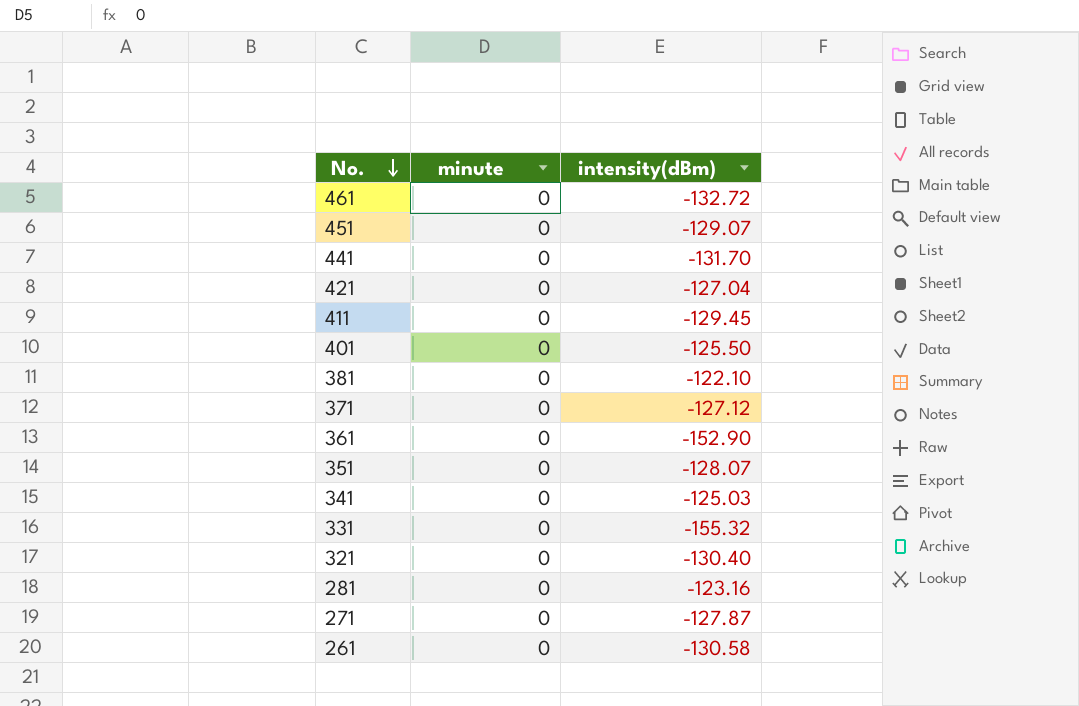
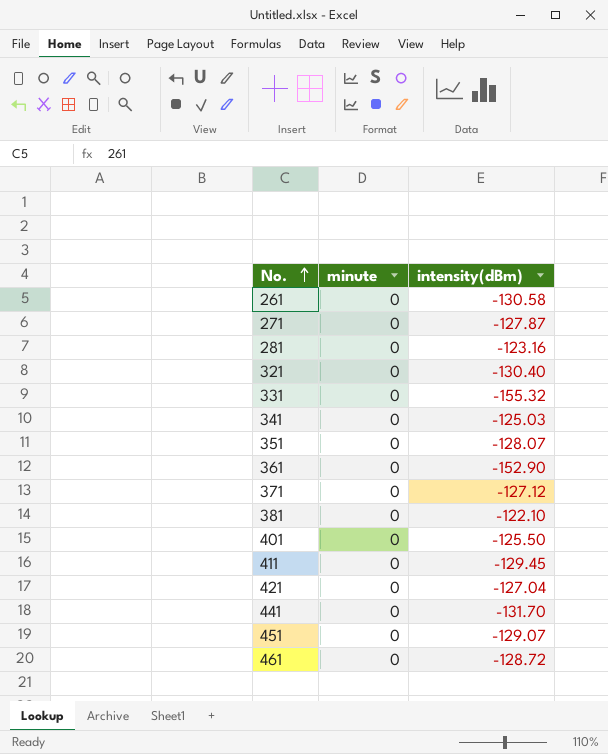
row order: No. descending -> No. ascending
461 | intensity(dBm): -132.72 -> -128.72

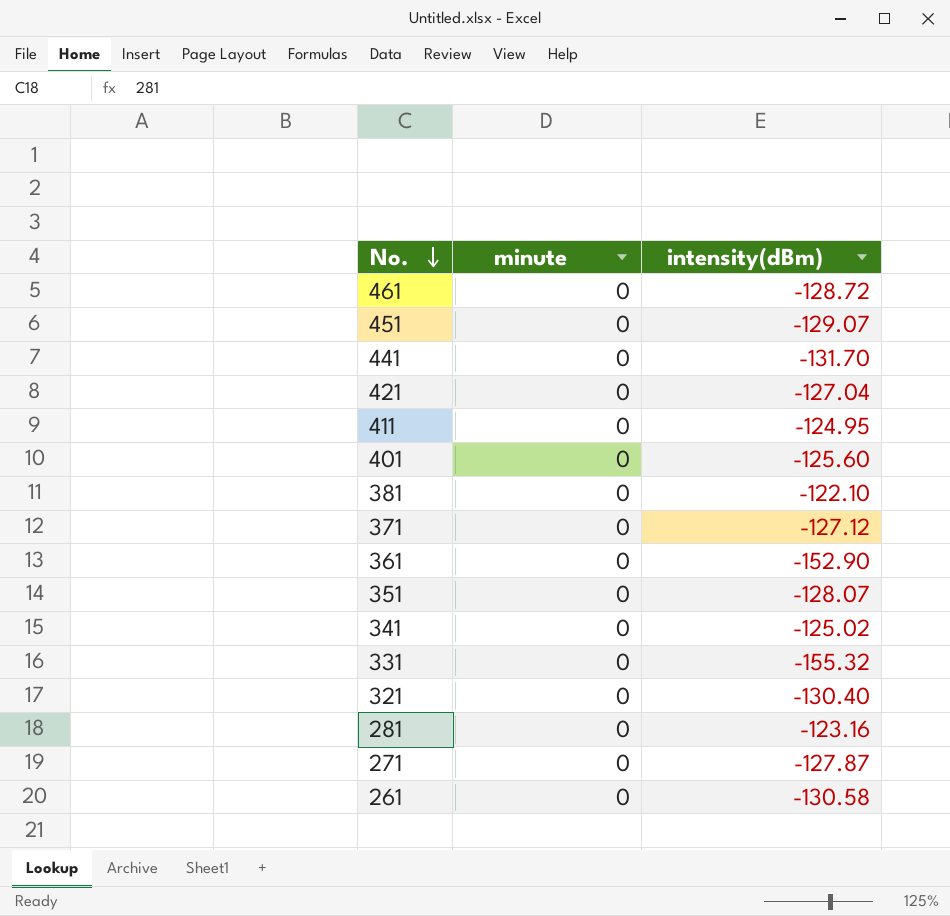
row order: No. ascending -> No. descending
411 | intensity(dBm): -129.45 -> -124.95
401 | intensity(dBm): -125.50 -> -125.60
341 | intensity(dBm): -125.03 -> -125.02

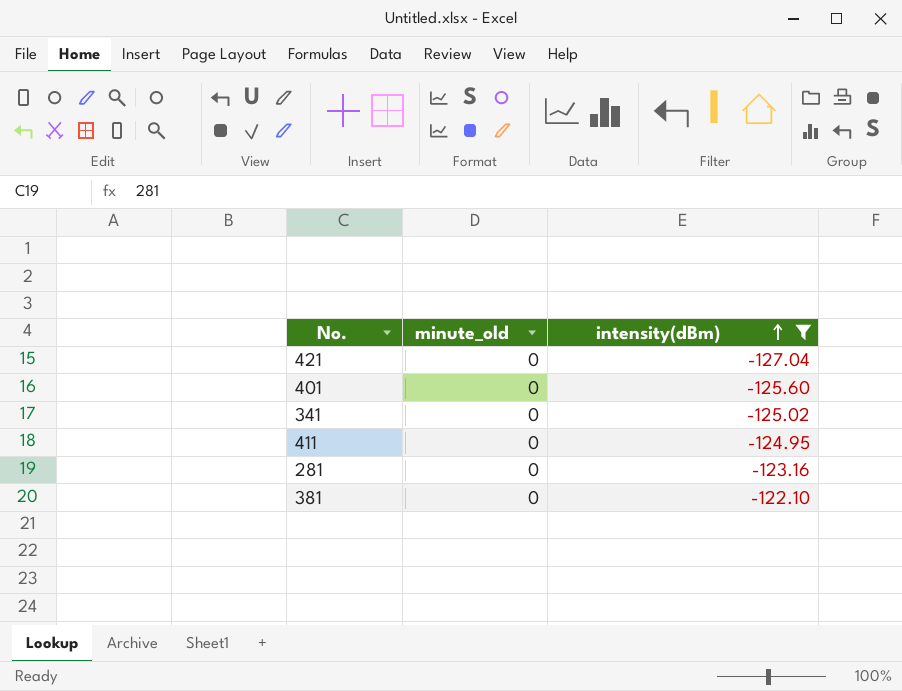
filter: none -> intensity(dBm) >= -127.04
row order: No. descending -> intensity(dBm) ascending
column name: minute -> minute_old

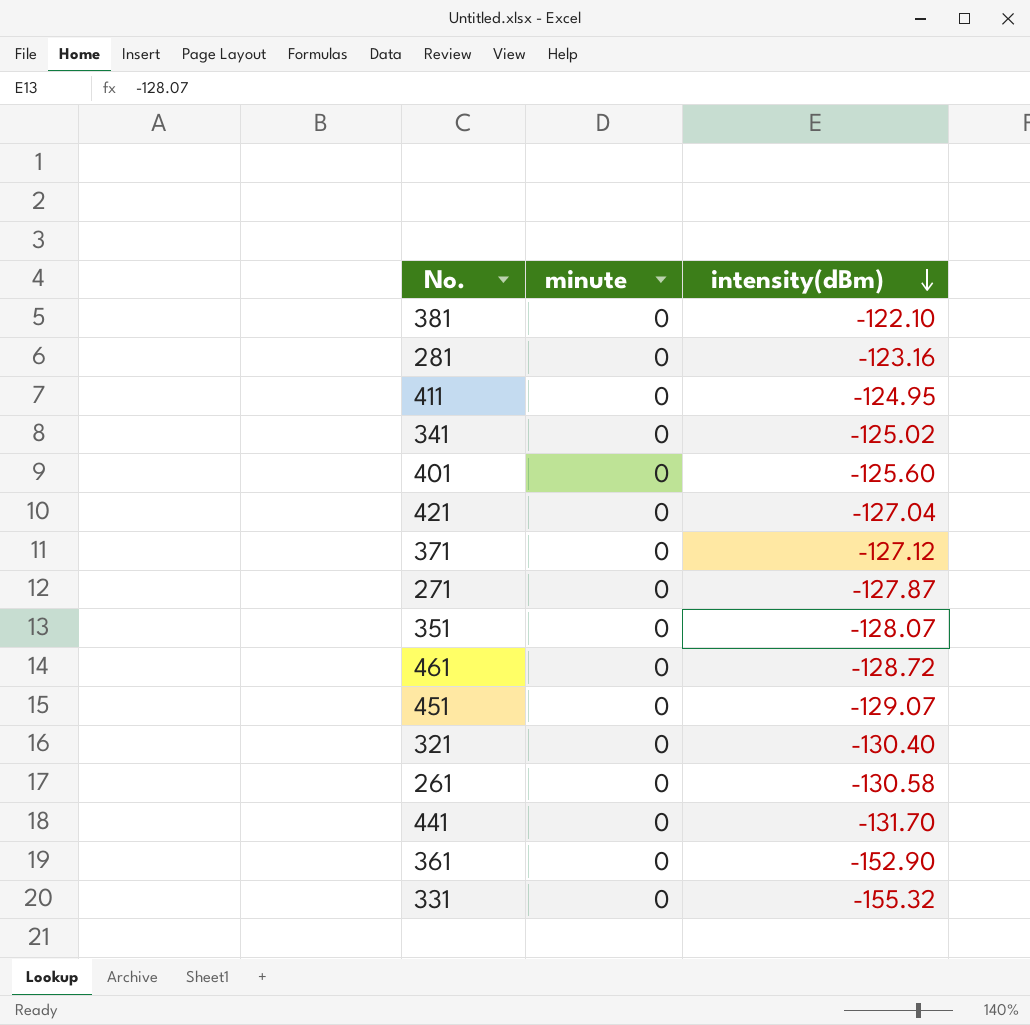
filter: intensity(dBm) >= -127.04 -> none
row order: intensity(dBm) ascending -> intensity(dBm) descending
column name: minute_old -> minute

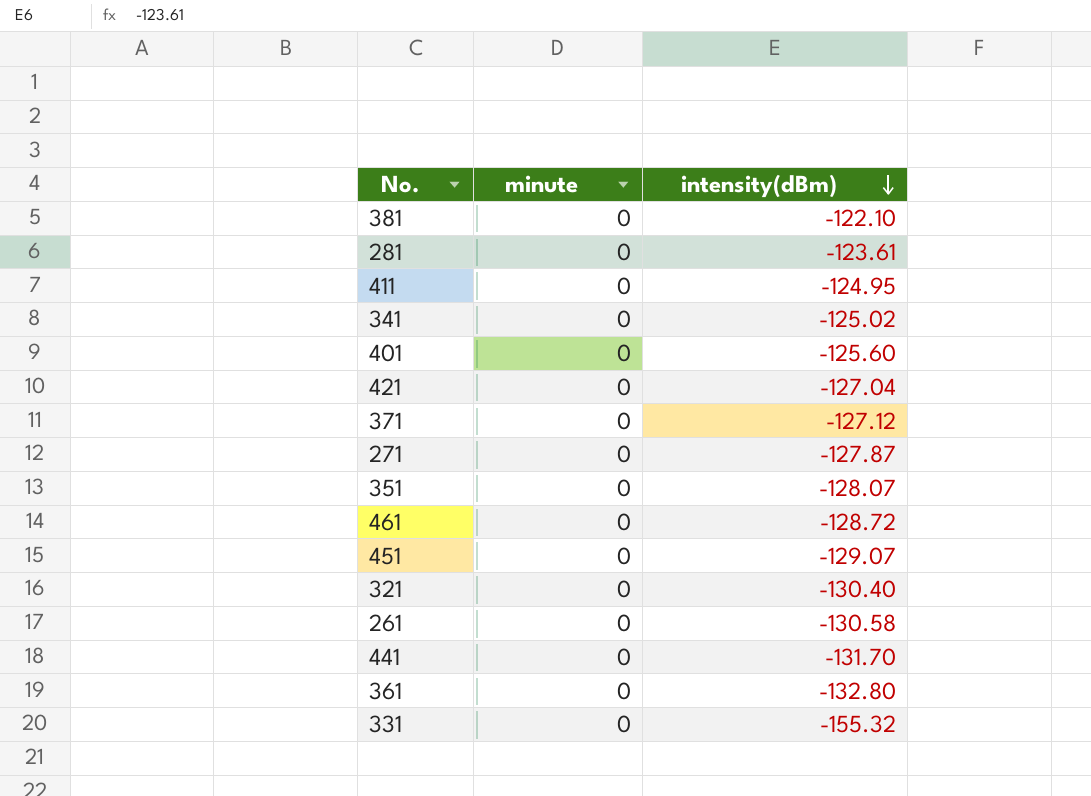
281 | intensity(dBm): -123.16 -> -123.61
361 | intensity(dBm): -152.90 -> -132.80

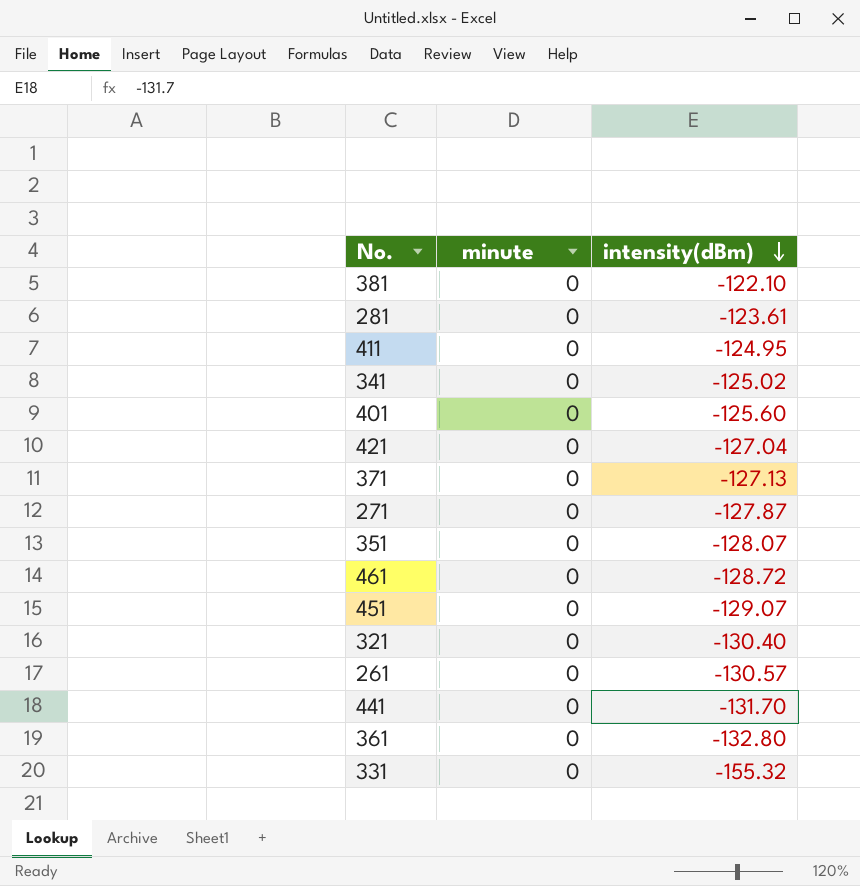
371 | intensity(dBm): -127.12 -> -127.13
261 | intensity(dBm): -130.58 -> -130.57

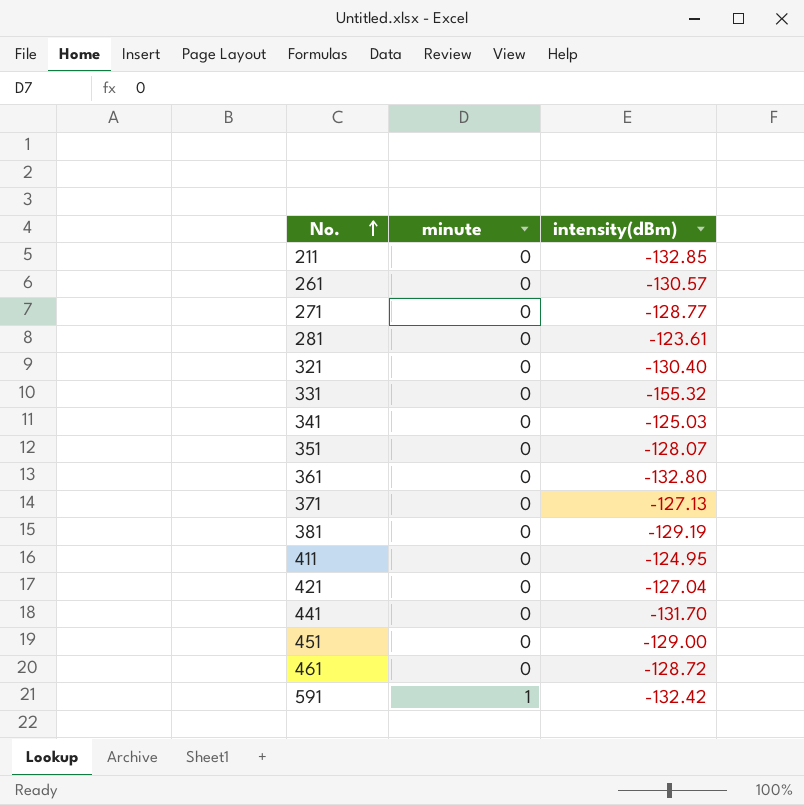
row order: intensity(dBm) descending -> No. ascending
row 401: 0 | -125.60 -> none
row 211: none -> 0 | -132.85
271 | intensity(dBm): -127.87 -> -128.77
341 | intensity(dBm): -125.02 -> -125.03
381 | intensity(dBm): -122.10 -> -129.19
451 | intensity(dBm): -129.07 -> -129.00
row 591: none -> 1 | -132.42

